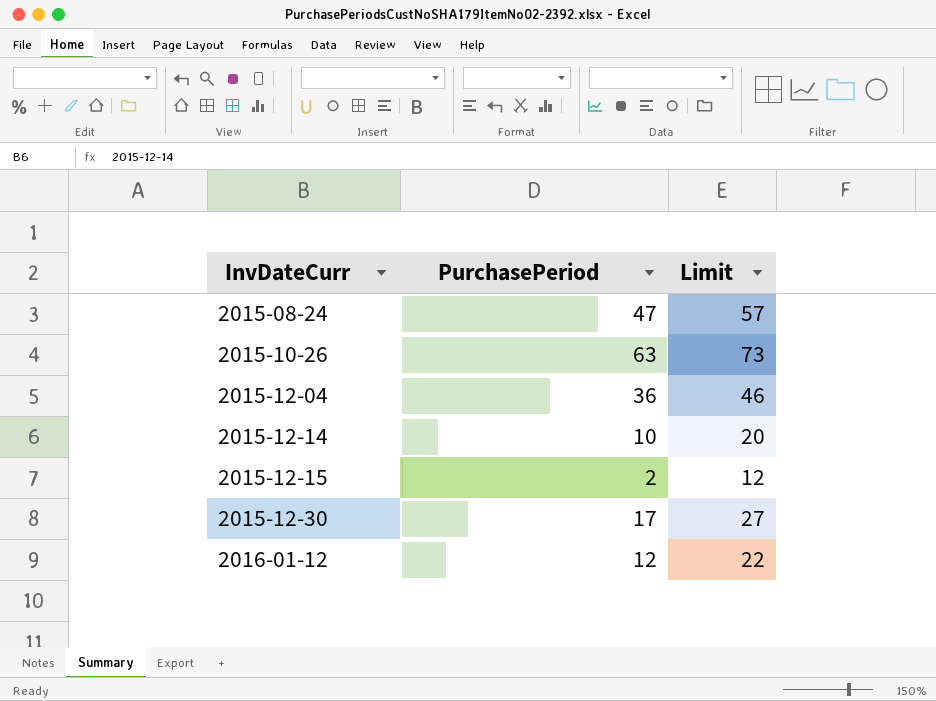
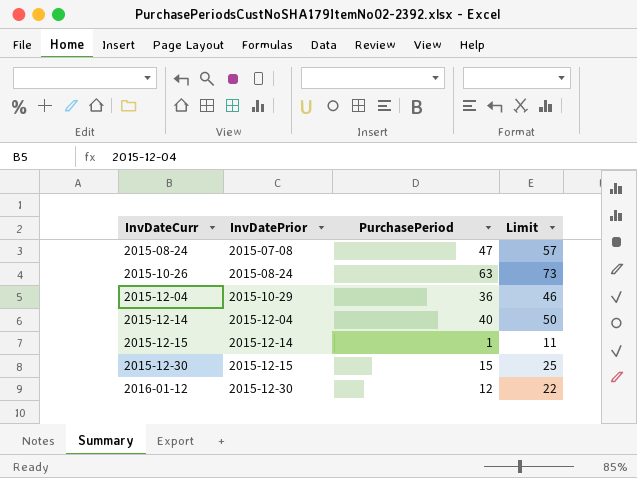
column InvDatePrior | position: none -> 2
2015-12-14 | PurchasePeriod: 10 -> 40
2015-12-14 | Limit: 20 -> 50
2015-12-15 | PurchasePeriod: 2 -> 1
2015-12-15 | Limit: 12 -> 11
2015-12-30 | PurchasePeriod: 17 -> 15
2015-12-30 | Limit: 27 -> 25

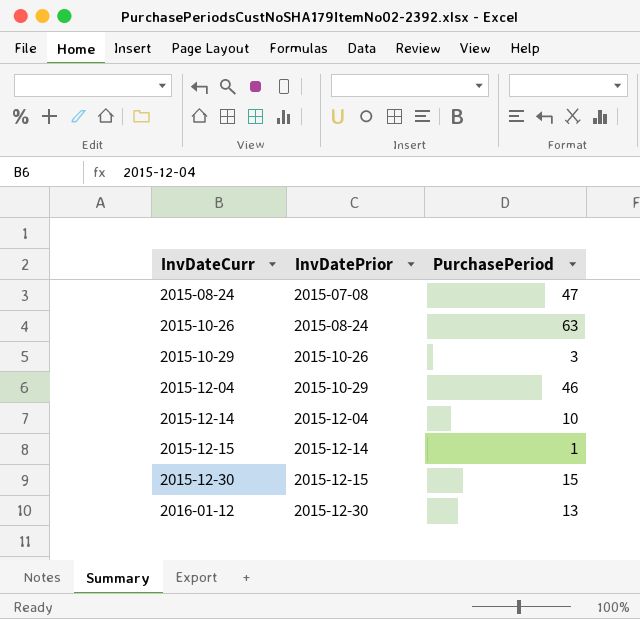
column Limit | formula: [PurchasePeriod] + 10 -> none
row 2015-10-29: none -> 2015-10-26 | 3
2015-12-04 | PurchasePeriod: 36 -> 46
2015-12-14 | PurchasePeriod: 40 -> 10
2016-01-12 | PurchasePeriod: 12 -> 13

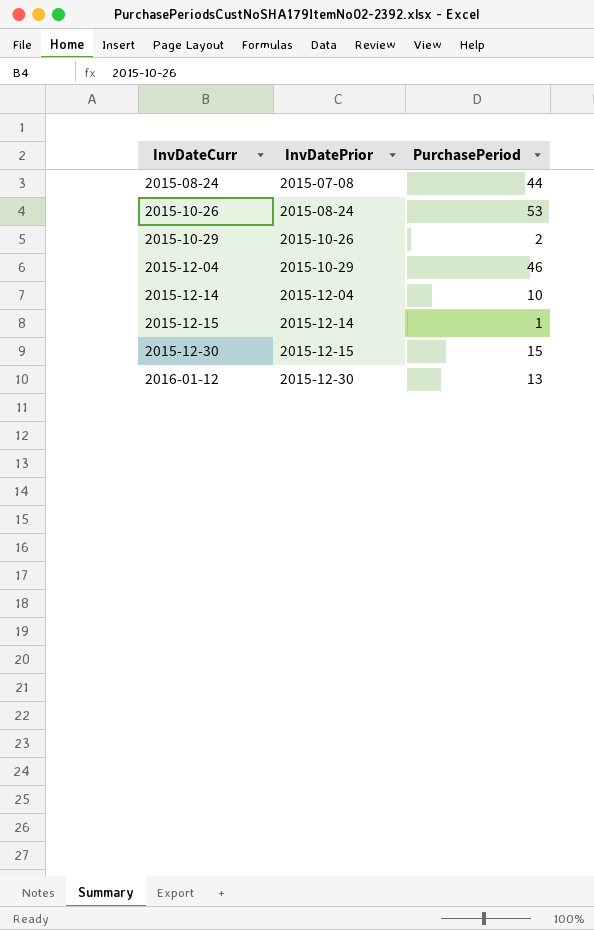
2015-08-24 | PurchasePeriod: 47 -> 44
2015-10-26 | PurchasePeriod: 63 -> 53
2015-10-29 | PurchasePeriod: 3 -> 2

